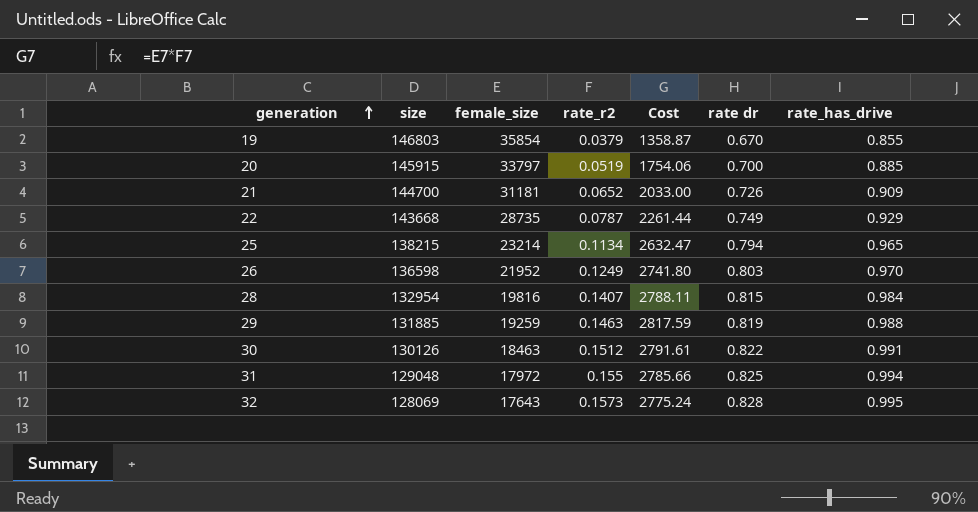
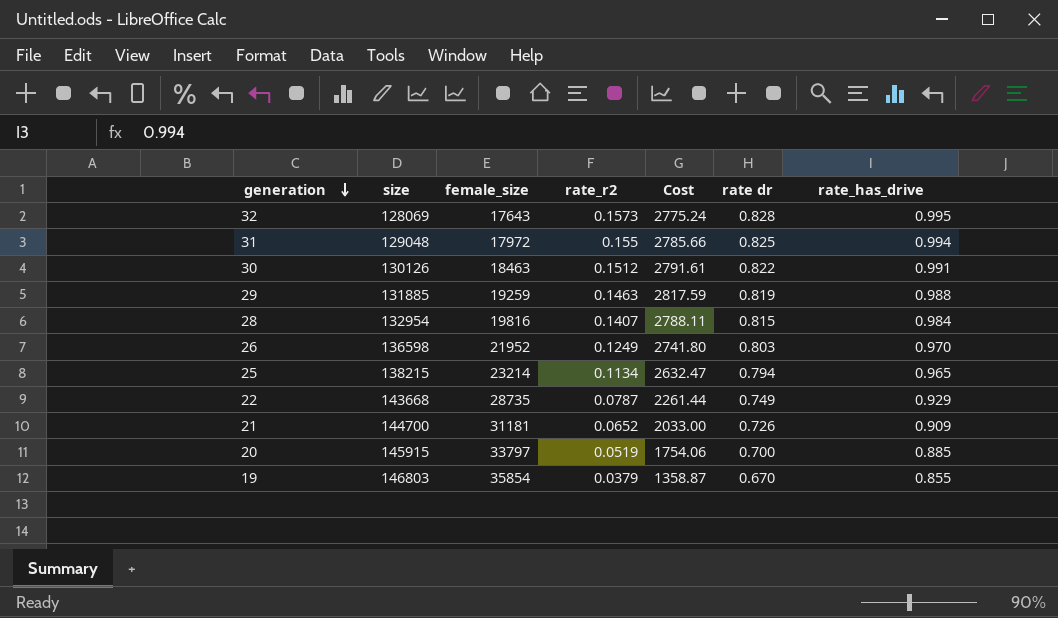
row order: generation ascending -> generation descending

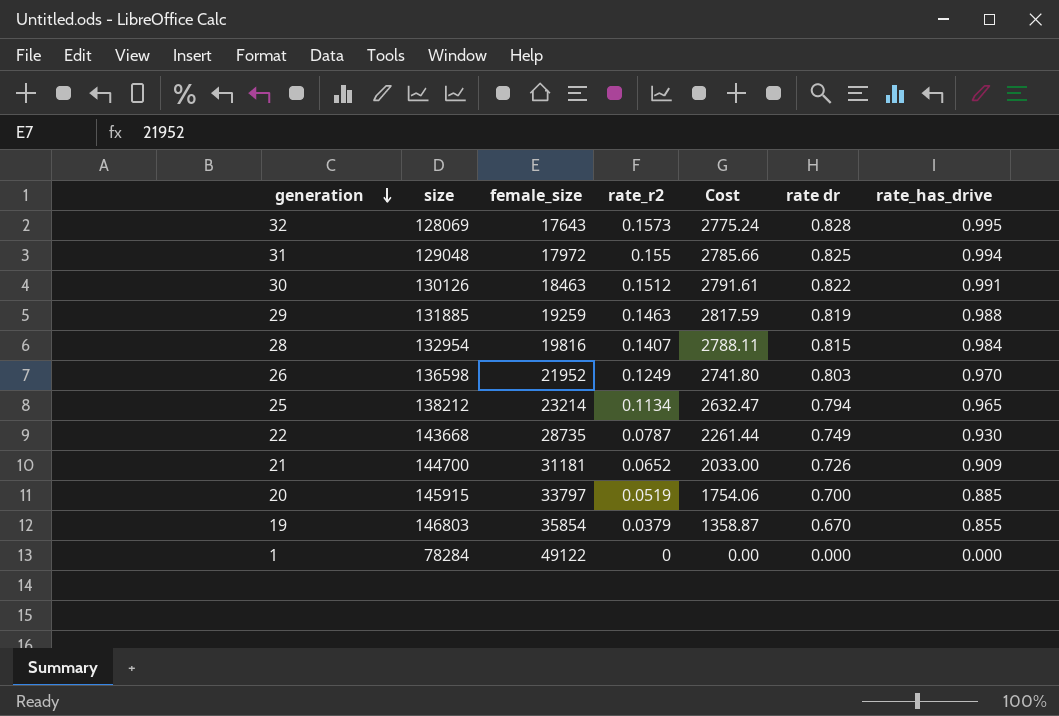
25 | size: 138215 -> 138212
22 | rate_has_drive: 0.929 -> 0.930
row 1: none -> 78284 | 49122 | 0 | 0.00 | 0.000 | 0.000

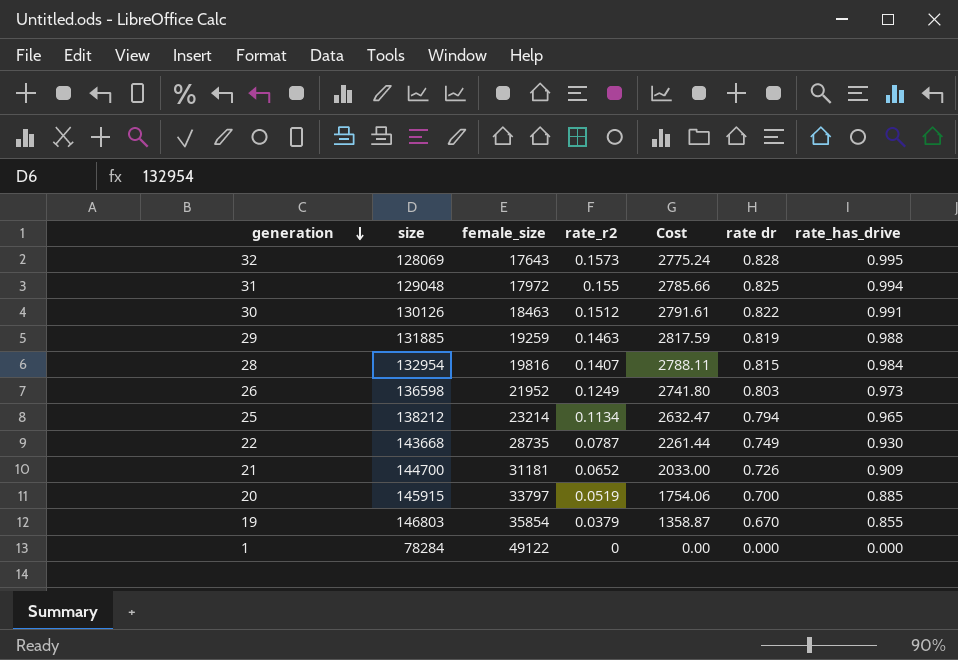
26 | rate_has_drive: 0.970 -> 0.973

